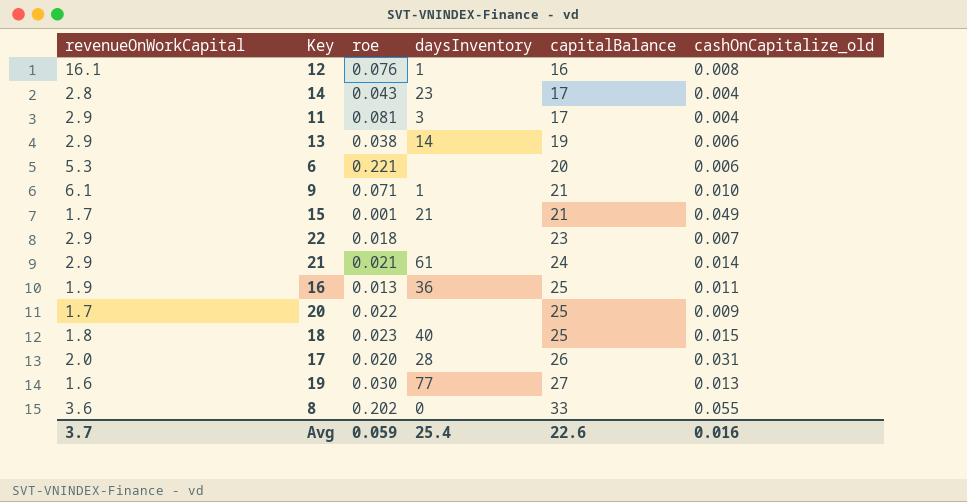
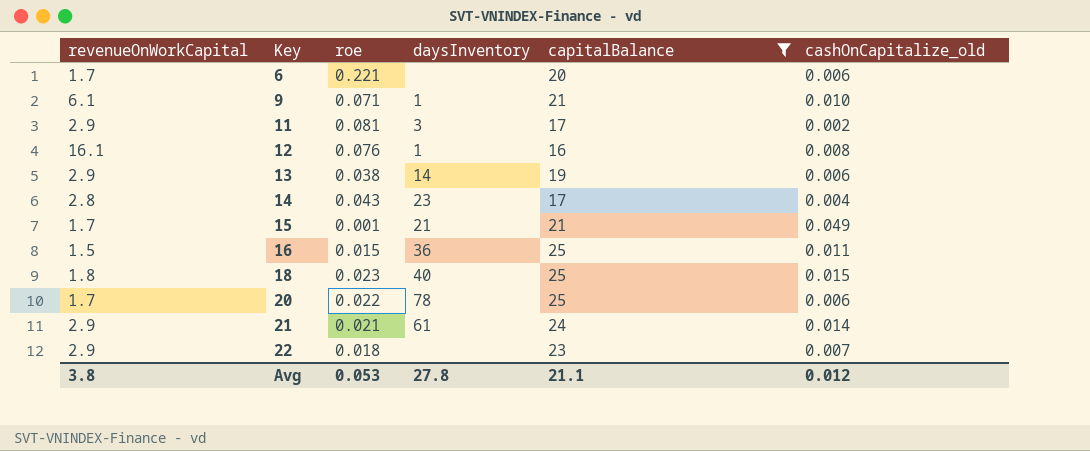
filter: none -> capitalBalance <= 25
row order: capitalBalance ascending -> Key ascending
6 | revenueOnWorkCapital: 5.3 -> 1.7
11 | cashOnCapitalize_old: 0.004 -> 0.002
16 | revenueOnWorkCapital: 1.9 -> 1.5
16 | roe: 0.013 -> 0.015
20 | daysInventory: none -> 78
20 | cashOnCapitalize_old: 0.009 -> 0.006
Avg | revenueOnWorkCapital: 3.7 -> 3.8
Avg | roe: 0.059 -> 0.053
Avg | daysInventory: 25.4 -> 27.8
Avg | capitalBalance: 22.6 -> 21.1
Avg | cashOnCapitalize_old: 0.016 -> 0.012

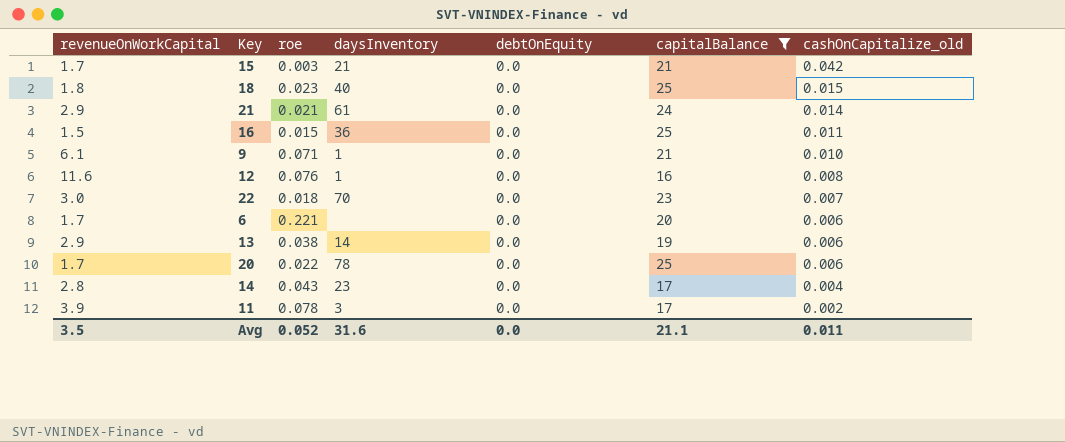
row order: Key ascending -> cashOnCapitalize_old descending
column debtOnEquity | position: none -> 5
15 | roe: 0.001 -> 0.003
15 | cashOnCapitalize_old: 0.049 -> 0.042
12 | revenueOnWorkCapital: 16.1 -> 11.6
22 | revenueOnWorkCapital: 2.9 -> 3.0
22 | daysInventory: none -> 70
11 | revenueOnWorkCapital: 2.9 -> 3.9
11 | roe: 0.081 -> 0.078
Avg | revenueOnWorkCapital: 3.8 -> 3.5
Avg | roe: 0.053 -> 0.052
Avg | daysInventory: 27.8 -> 31.6
Avg | cashOnCapitalize_old: 0.012 -> 0.011

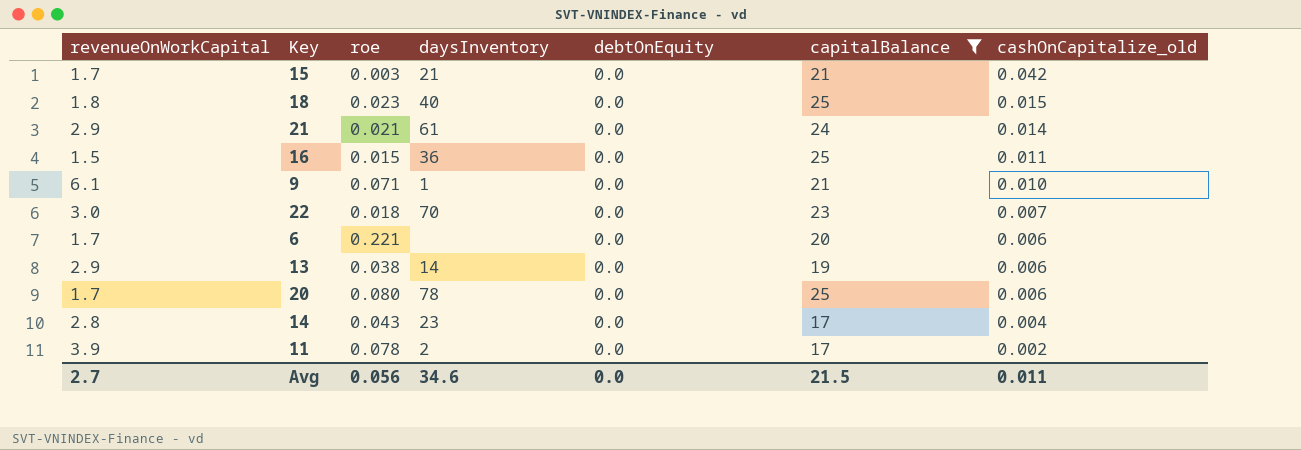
row 12: 11.6 | 0.076 | 1 | 0.0 | 16 | 0.008 -> none
20 | roe: 0.022 -> 0.080
11 | daysInventory: 3 -> 2
Avg | revenueOnWorkCapital: 3.5 -> 2.7
Avg | roe: 0.052 -> 0.056
Avg | daysInventory: 31.6 -> 34.6
Avg | capitalBalance: 21.1 -> 21.5

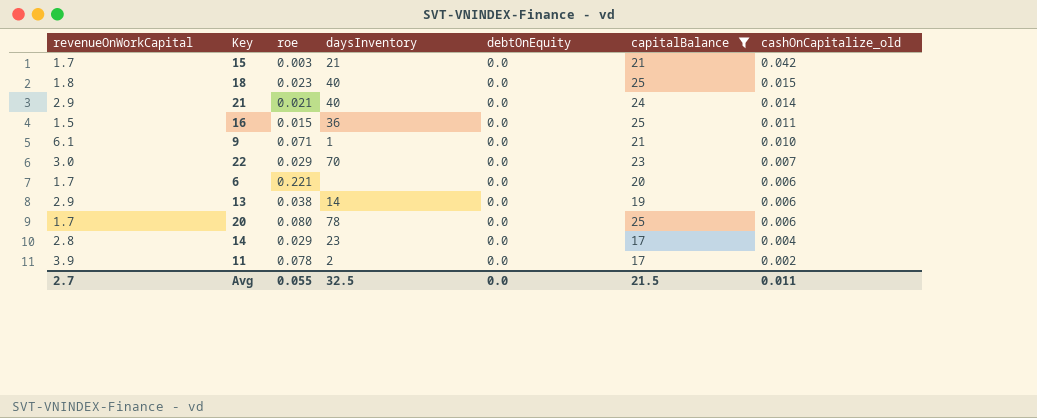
21 | daysInventory: 61 -> 40
22 | roe: 0.018 -> 0.029
14 | roe: 0.043 -> 0.029
Avg | roe: 0.056 -> 0.055
Avg | daysInventory: 34.6 -> 32.5

